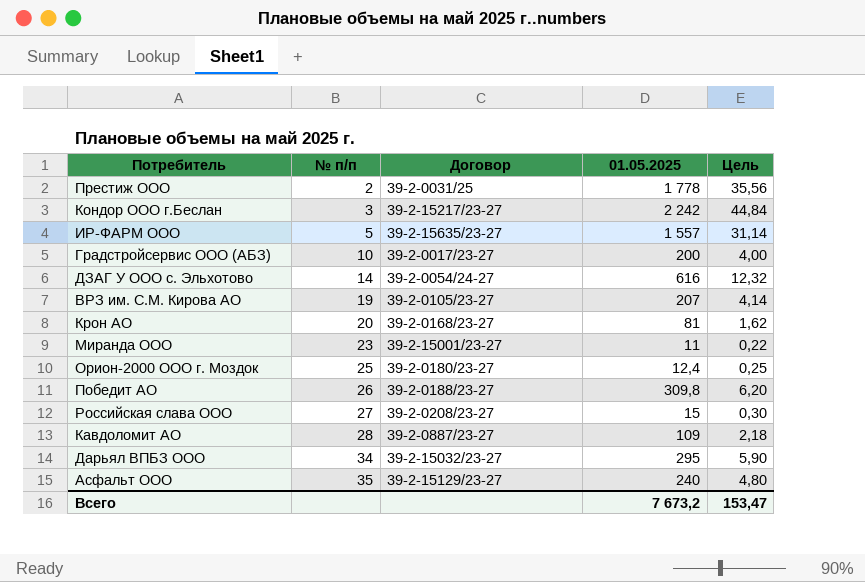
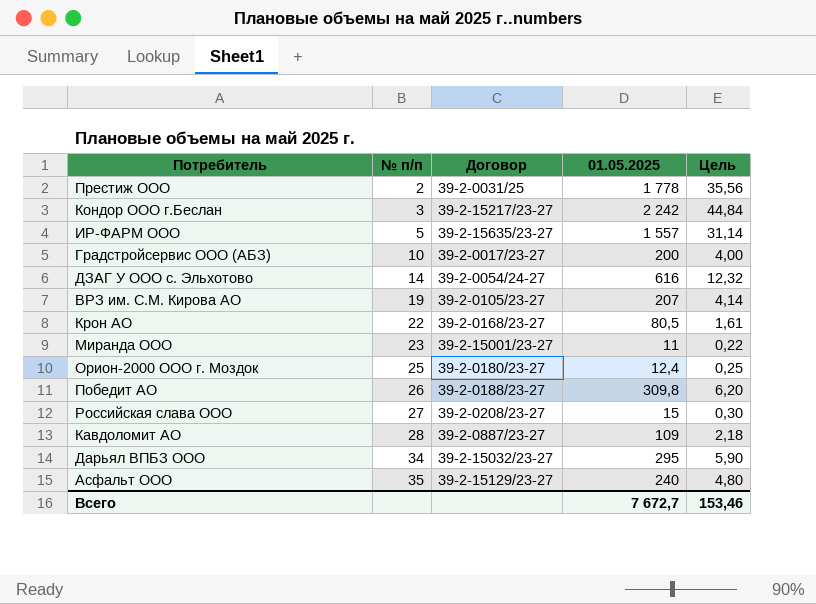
Крон АО | № п/п: 20 -> 22
Крон АО | 01.05.2025: 81 -> 80,5
Крон АО | Цель: 1,62 -> 1,61
Всего | 01.05.2025: 7 673,2 -> 7 672,7
Всего | Цель: 153,47 -> 153,46

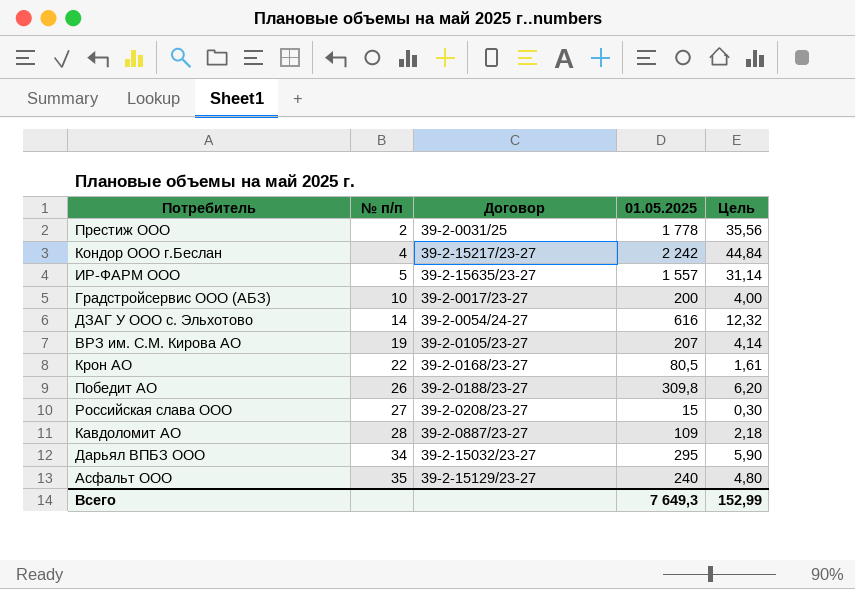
row Миранда ООО: 23 | 39-2-15001/23-27 | 11 | 0,22 -> none
row Орион-2000 ООО г. Моздок: 25 | 39-2-0180/23-27 | 12,4 | 0,25 -> none
Кондор ООО г.Беслан | № п/п: 3 -> 4
Всего | 01.05.2025: 7 672,7 -> 7 649,3
Всего | Цель: 153,46 -> 152,99

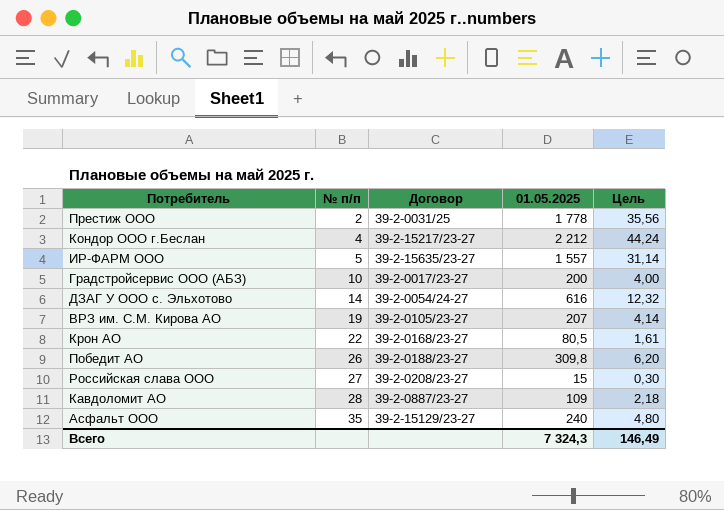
row Дарьял ВПБЗ ООО: 34 | 39-2-15032/23-27 | 295 | 5,90 -> none
Кондор ООО г.Беслан | 01.05.2025: 2 242 -> 2 212
Кондор ООО г.Беслан | Цель: 44,84 -> 44,24
Всего | 01.05.2025: 7 649,3 -> 7 324,3
Всего | Цель: 152,99 -> 146,49

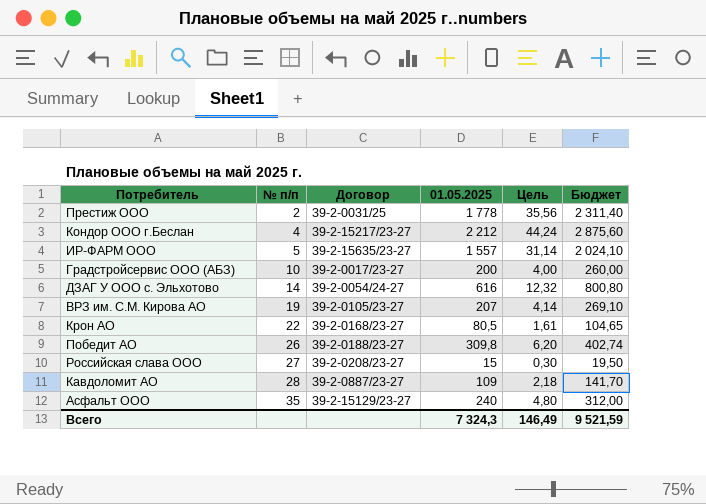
column Бюджет | formula: none -> [01.05.2025] * 1,3

